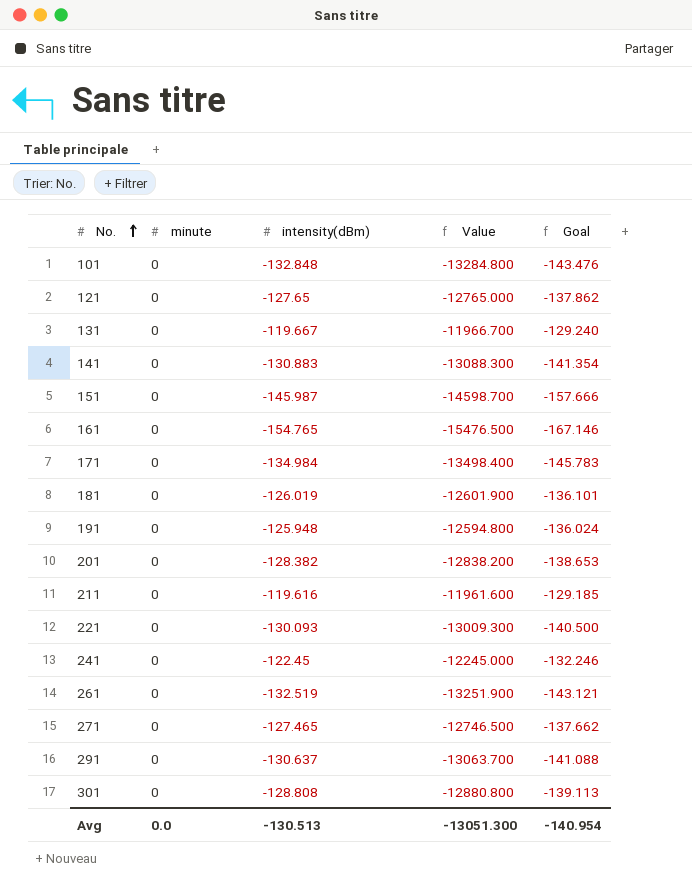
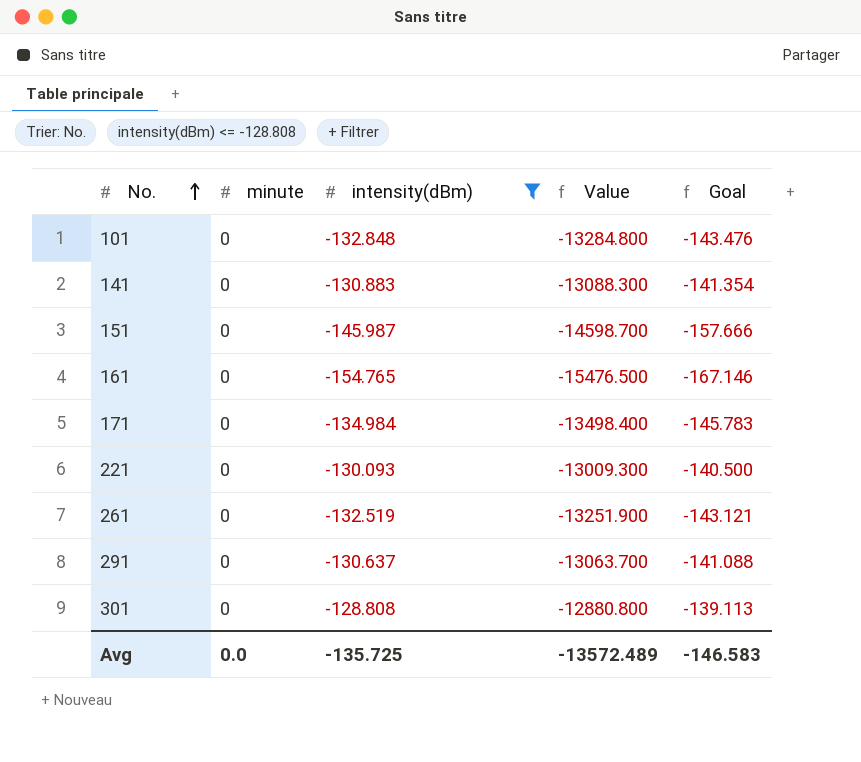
filter: none -> intensity(dBm) <= -128.808
Avg | intensity(dBm): -130.513 -> -135.725
Avg | Value: -13051.300 -> -13572.489
Avg | Goal: -140.954 -> -146.583

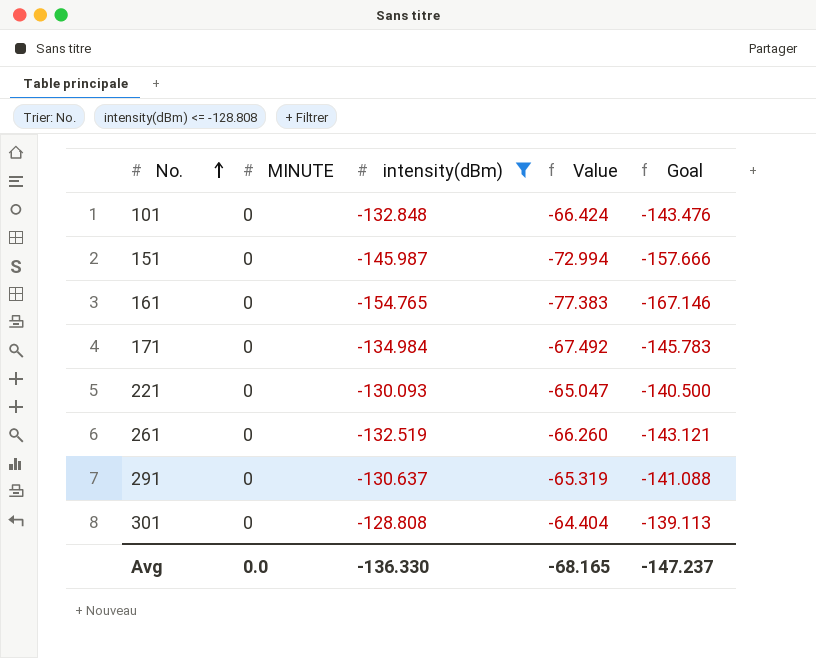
column name: minute -> MINUTE
column Value | formula: [intensity(dBm)] * 100 -> [intensity(dBm)] * 0.5
row 141: 0 | -130.883 | -13088.300 | -141.354 -> none
Avg | intensity(dBm): -135.725 -> -136.330
Avg | Value: -13572.489 -> -68.165
Avg | Goal: -146.583 -> -147.237

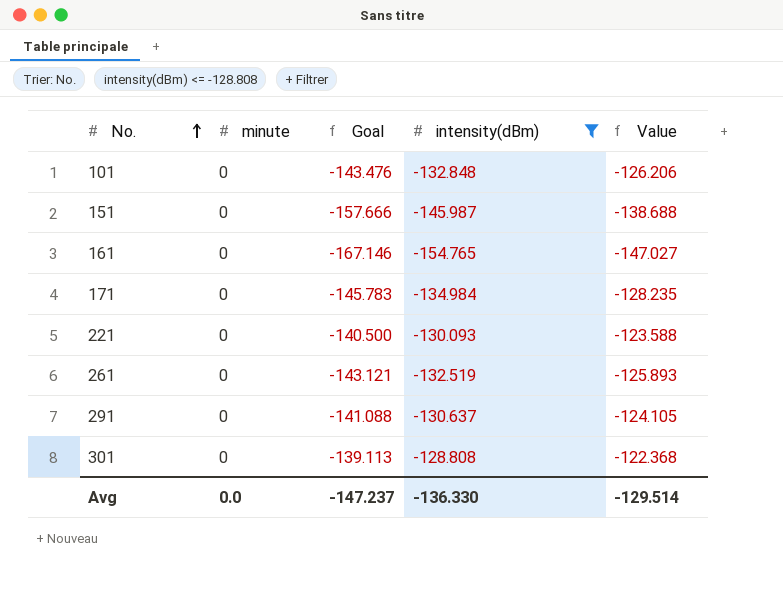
column name: MINUTE -> minute
column Goal | position: 5 -> 3
column Value | formula: [intensity(dBm)] * 0.5 -> [intensity(dBm)] * 0.95
Avg | Value: -68.165 -> -129.514

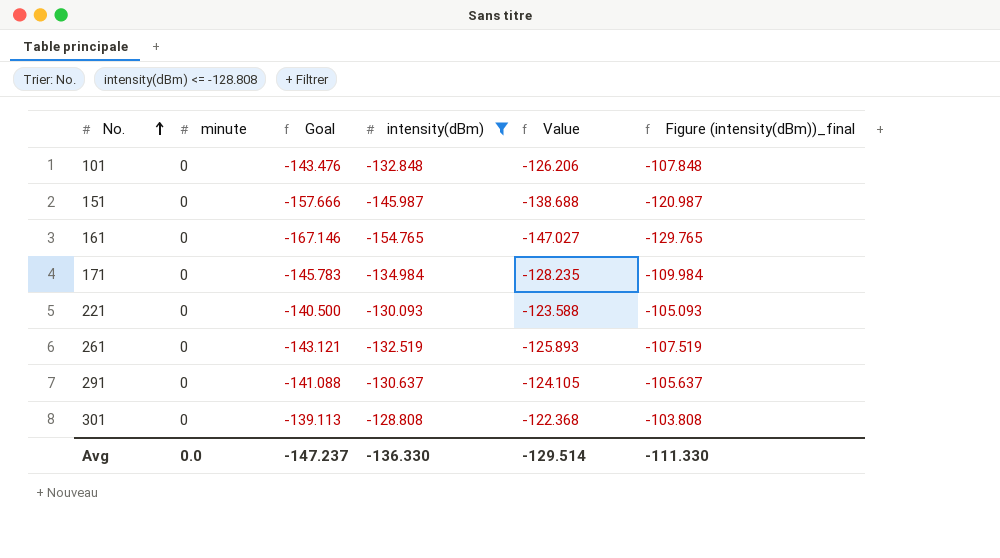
column Figure (intensity(dBm))_final | formula: none -> [intensity(dBm)] + 25

